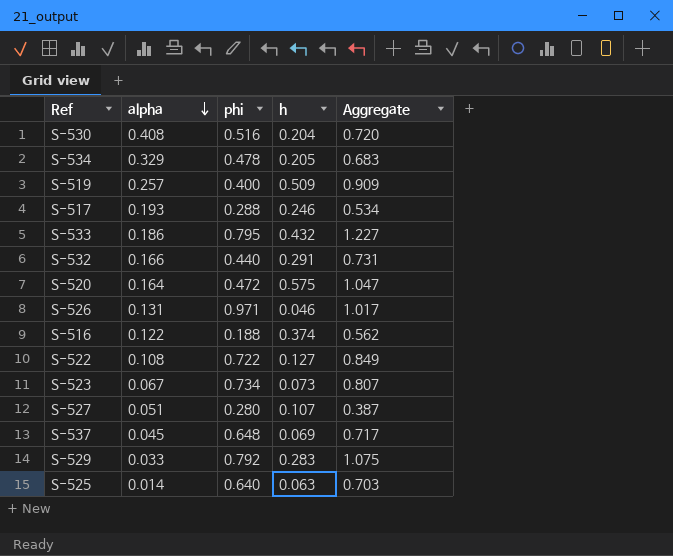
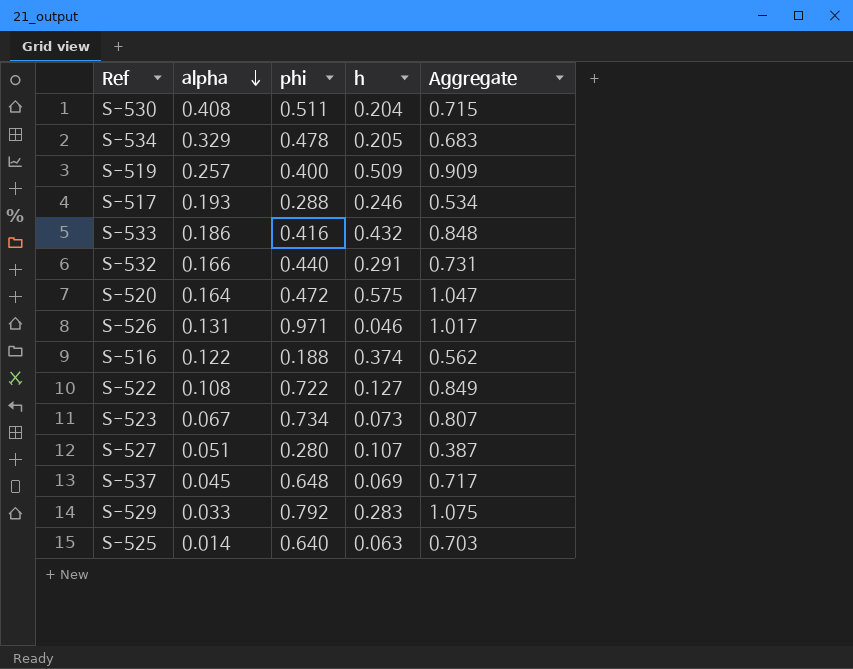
S-530 | phi: 0.516 -> 0.511
S-530 | Aggregate: 0.720 -> 0.715
S-533 | phi: 0.795 -> 0.416
S-533 | Aggregate: 1.227 -> 0.848

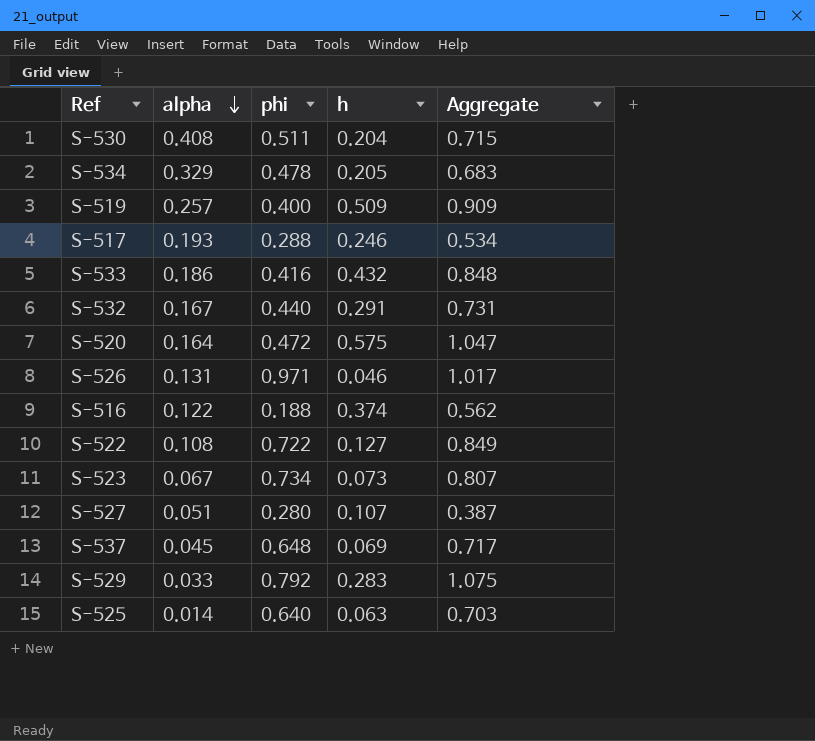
S-532 | alpha: 0.166 -> 0.167

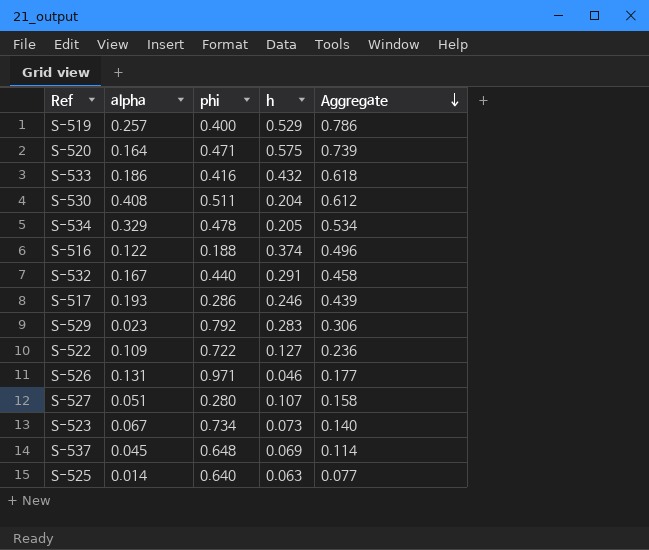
row order: alpha descending -> Aggregate descending
column Aggregate | formula: [phi] + [h] -> [alpha] + [h]
S-519 | h: 0.509 -> 0.529
S-520 | phi: 0.472 -> 0.471
S-517 | phi: 0.288 -> 0.286
S-529 | alpha: 0.033 -> 0.023
S-522 | alpha: 0.108 -> 0.109

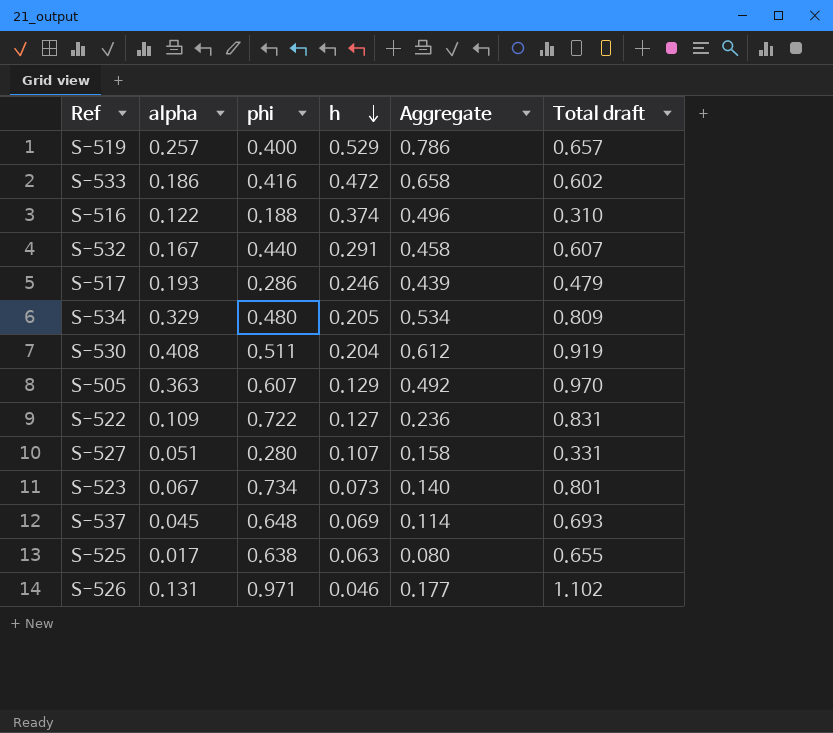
row order: Aggregate descending -> h descending
column Total draft | formula: none -> [alpha] + [phi]
row S-520: 0.164 | 0.471 | 0.575 | 0.739 -> none
row S-529: 0.023 | 0.792 | 0.283 | 0.306 -> none
S-533 | h: 0.432 -> 0.472
S-533 | Aggregate: 0.618 -> 0.658
S-534 | phi: 0.478 -> 0.480
row S-505: none -> 0.363 | 0.607 | 0.129 | 0.492 | 0.970
S-525 | alpha: 0.014 -> 0.017
S-525 | phi: 0.640 -> 0.638
S-525 | Aggregate: 0.077 -> 0.080

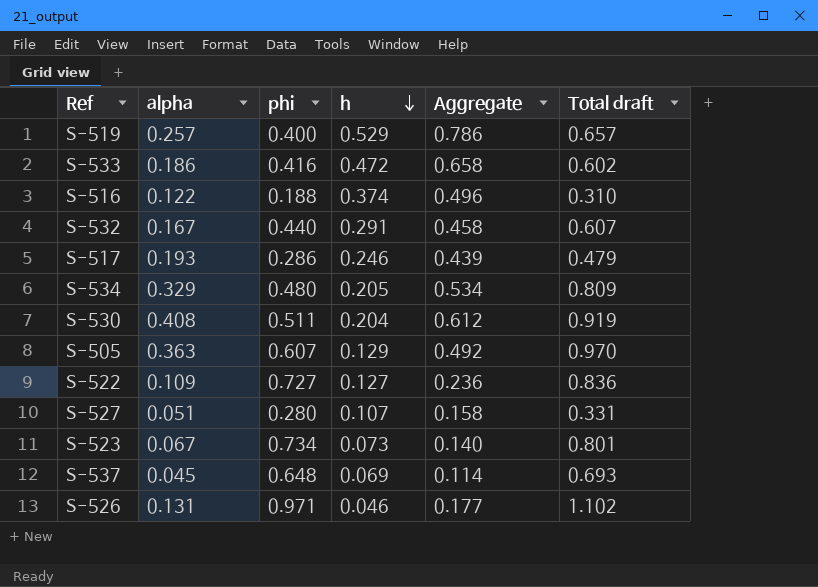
row S-525: 0.017 | 0.638 | 0.063 | 0.080 | 0.655 -> none
S-522 | phi: 0.722 -> 0.727
S-522 | Total draft: 0.831 -> 0.836

